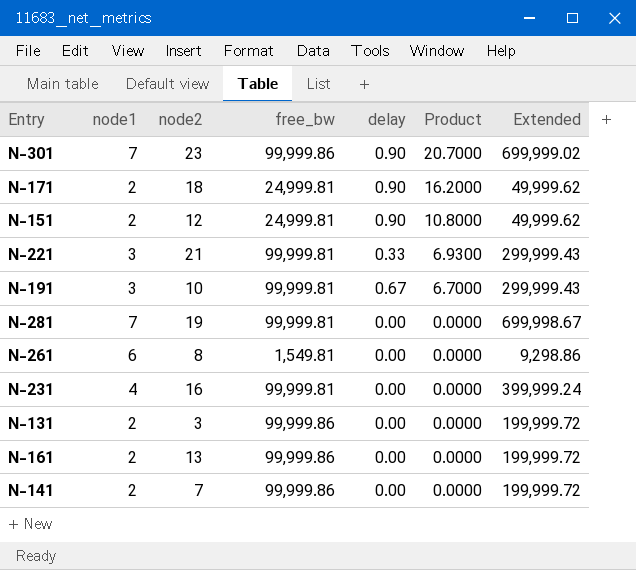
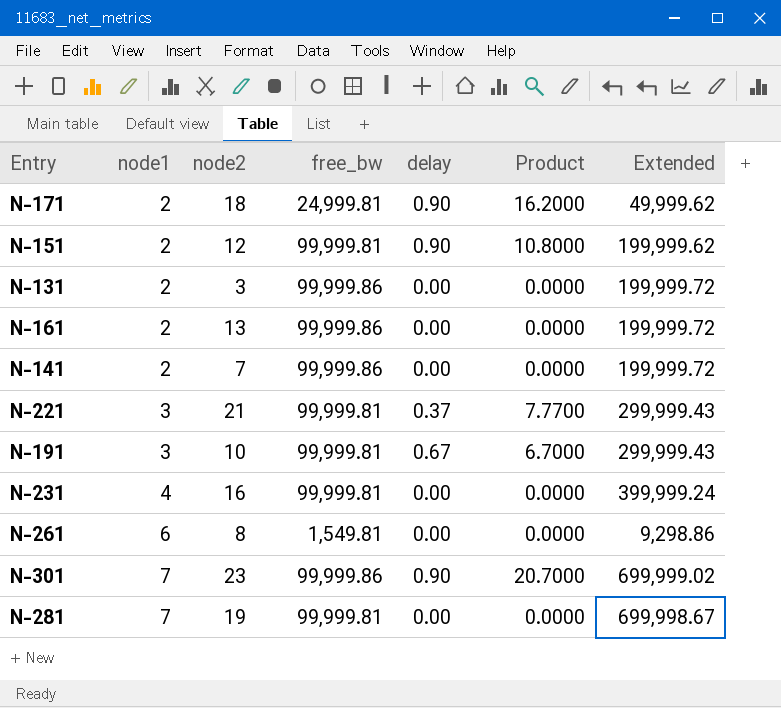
row order: Product descending -> node1 ascending
N-151 | free_bw: 24,999.81 -> 99,999.81
N-151 | Extended: 49,999.62 -> 199,999.62
N-221 | delay: 0.33 -> 0.37
N-221 | Product: 6.9300 -> 7.7700

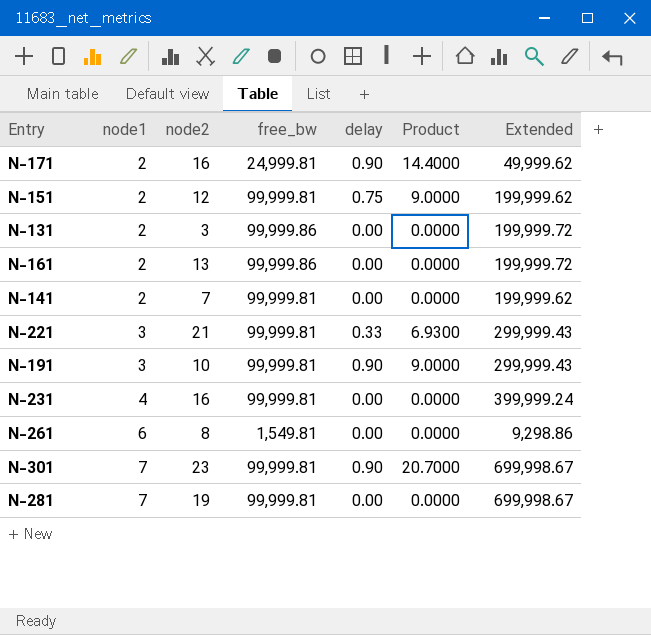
N-171 | node2: 18 -> 16
N-171 | Product: 16.2000 -> 14.4000
N-151 | delay: 0.90 -> 0.75
N-151 | Product: 10.8000 -> 9.0000
N-141 | free_bw: 99,999.86 -> 99,999.81
N-141 | Extended: 199,999.72 -> 199,999.62
N-221 | delay: 0.37 -> 0.33
N-221 | Product: 7.7700 -> 6.9300
N-191 | delay: 0.67 -> 0.90
N-191 | Product: 6.7000 -> 9.0000
N-301 | free_bw: 99,999.86 -> 99,999.81
N-301 | Extended: 699,999.02 -> 699,998.67

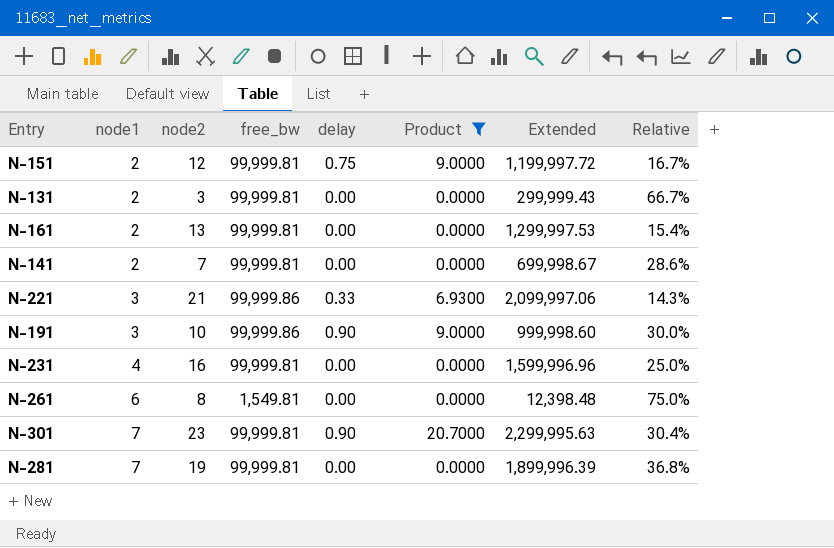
filter: none -> Product != 14.4000
column Extended | formula: [node1] * [free_bw] -> [node2] * [free_bw]
column Relative | formula: none -> [node1] / [node2]
N-131 | free_bw: 99,999.86 -> 99,999.81
N-161 | free_bw: 99,999.86 -> 99,999.81
N-221 | free_bw: 99,999.81 -> 99,999.86
N-191 | free_bw: 99,999.81 -> 99,999.86

